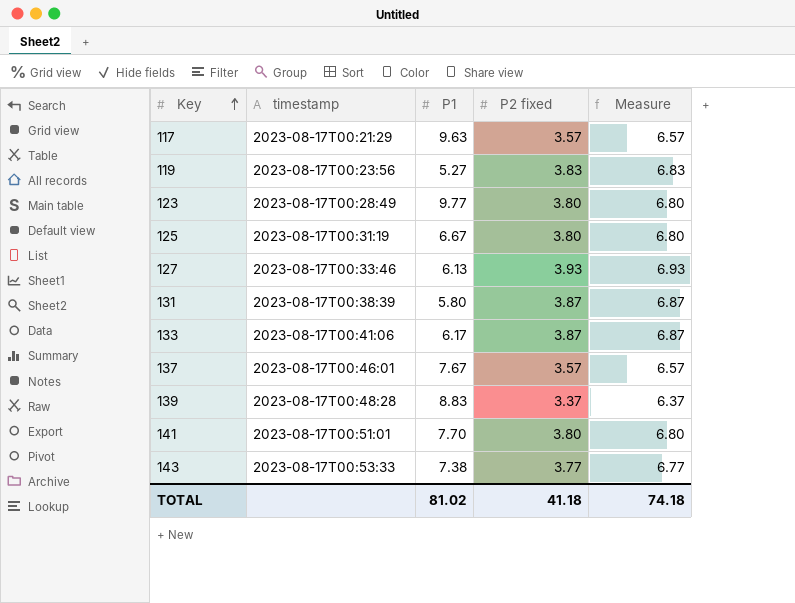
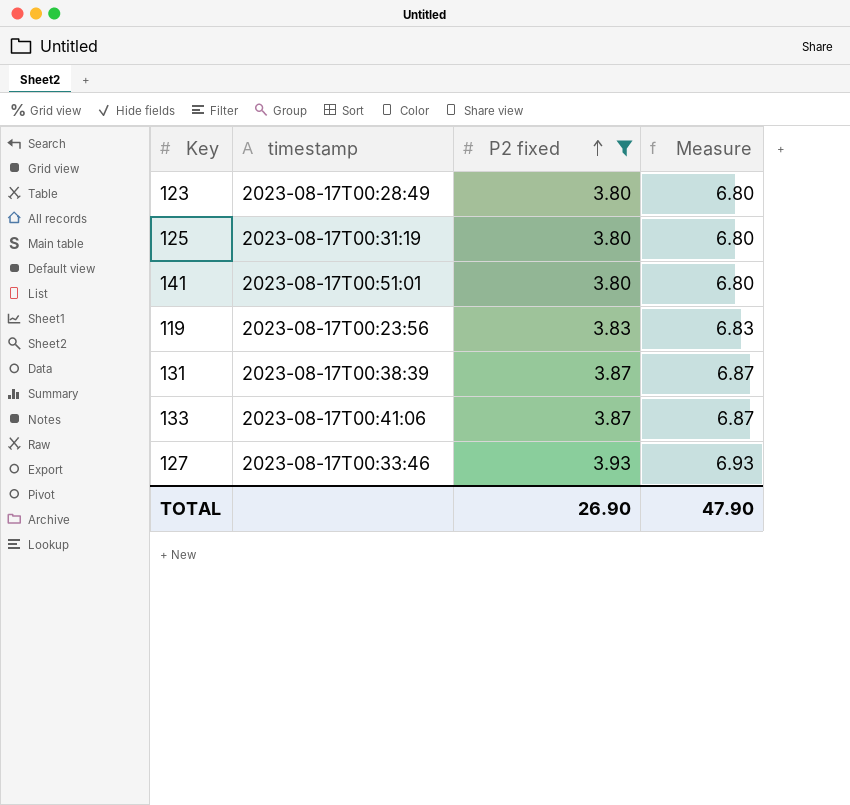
filter: none -> P2 fixed >= 3.80
row order: Key ascending -> P2 fixed ascending
column P1 | position: 3 -> none
TOTAL | P2 fixed: 41.18 -> 26.90
TOTAL | Measure: 74.18 -> 47.90

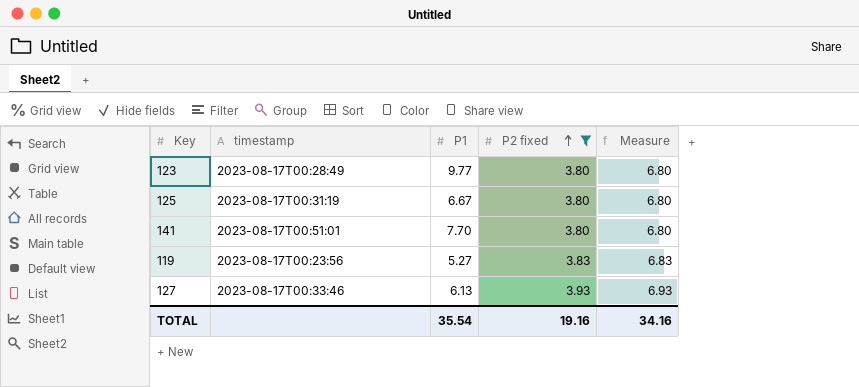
column P1 | position: none -> 3
row 131: 2023-08-17T00:38:39 | 3.87 | 6.87 -> none
row 133: 2023-08-17T00:41:06 | 3.87 | 6.87 -> none
TOTAL | P2 fixed: 26.90 -> 19.16
TOTAL | Measure: 47.90 -> 34.16

